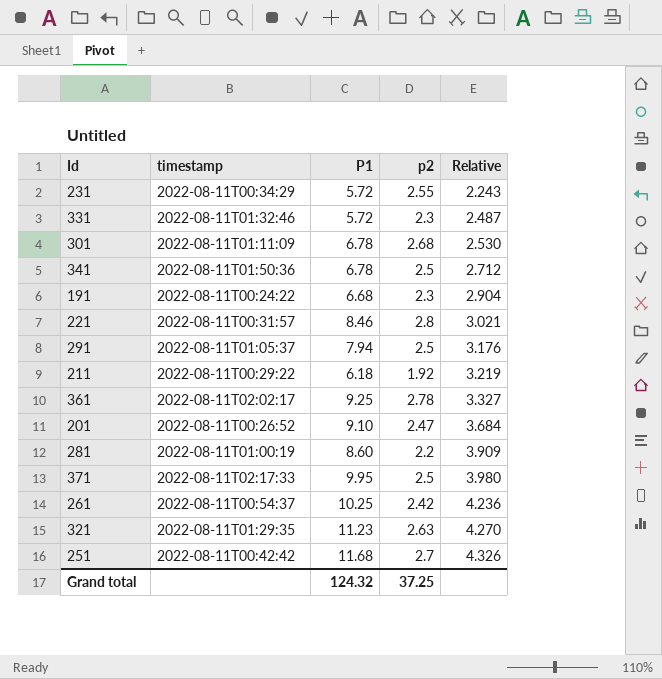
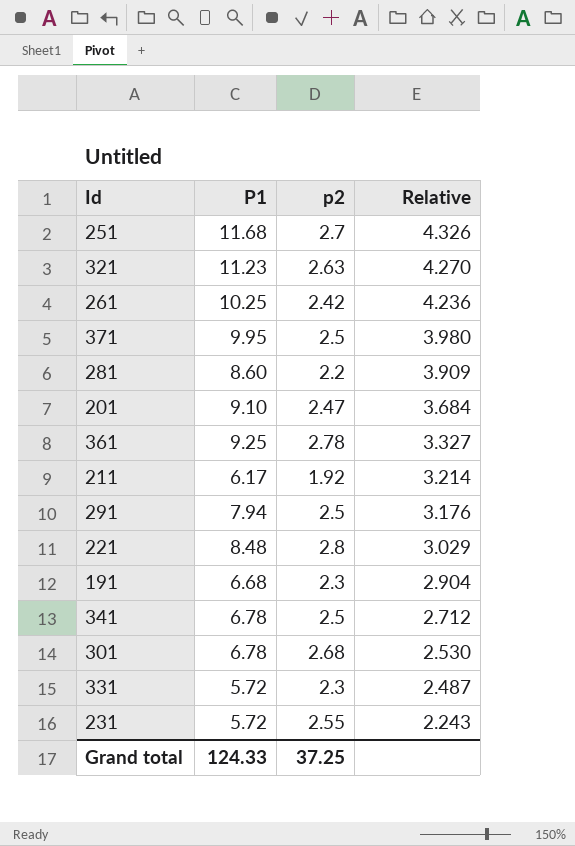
row order: Relative ascending -> Relative descending
column timestamp | position: 2 -> none
211 | P1: 6.18 -> 6.17
211 | Relative: 3.219 -> 3.214
221 | P1: 8.46 -> 8.48
221 | Relative: 3.021 -> 3.029
Grand total | P1: 124.32 -> 124.33

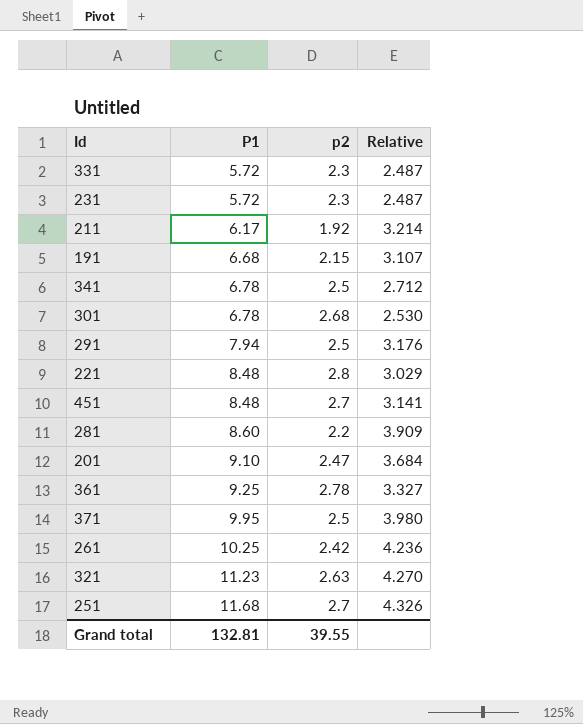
row order: Relative descending -> P1 ascending
231 | p2: 2.55 -> 2.3
231 | Relative: 2.243 -> 2.487
191 | p2: 2.3 -> 2.15
191 | Relative: 2.904 -> 3.107
row 451: none -> 8.48 | 2.7 | 3.141
Grand total | P1: 124.33 -> 132.81
Grand total | p2: 37.25 -> 39.55

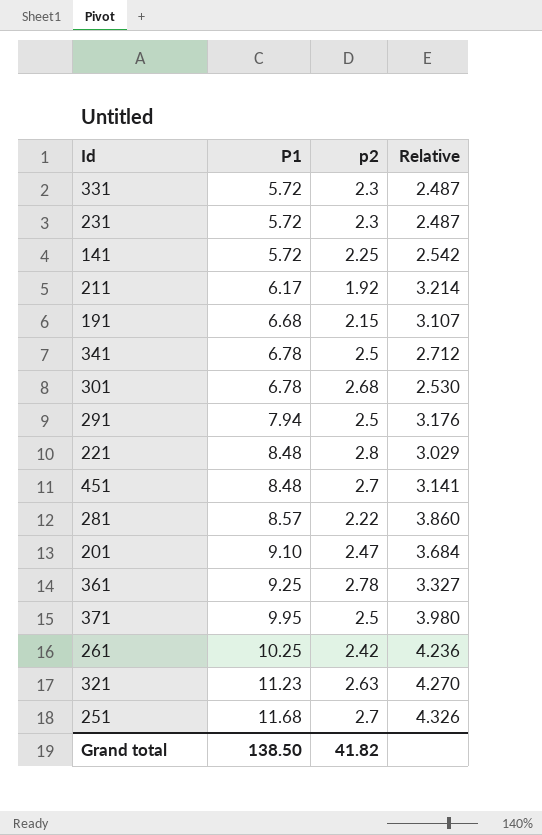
row 141: none -> 5.72 | 2.25 | 2.542
281 | P1: 8.60 -> 8.57
281 | p2: 2.2 -> 2.22
281 | Relative: 3.909 -> 3.860
Grand total | P1: 132.81 -> 138.50
Grand total | p2: 39.55 -> 41.82

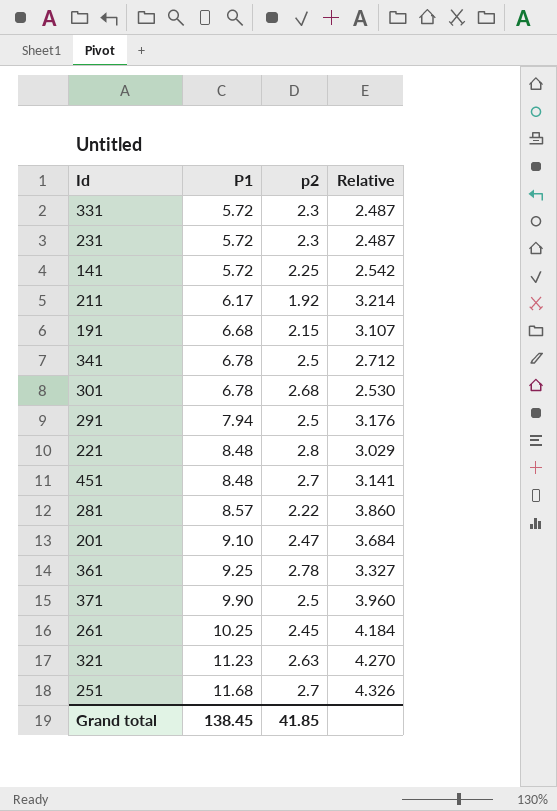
371 | P1: 9.95 -> 9.90
371 | Relative: 3.980 -> 3.960
261 | p2: 2.42 -> 2.45
261 | Relative: 4.236 -> 4.184
Grand total | P1: 138.50 -> 138.45
Grand total | p2: 41.82 -> 41.85

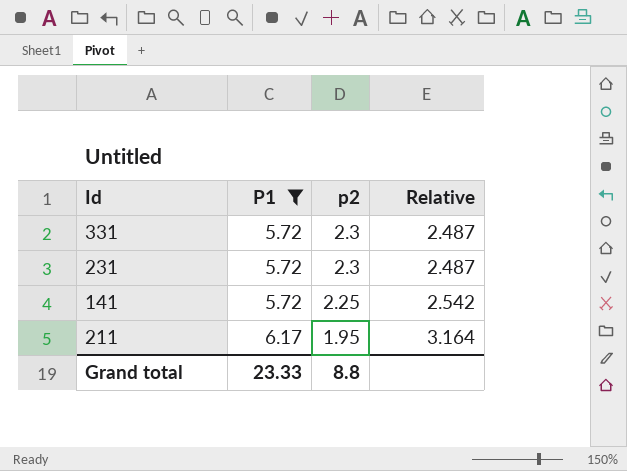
filter: none -> P1 <= 6.17
211 | p2: 1.92 -> 1.95
211 | Relative: 3.214 -> 3.164
Grand total | P1: 138.45 -> 23.33
Grand total | p2: 41.85 -> 8.8

